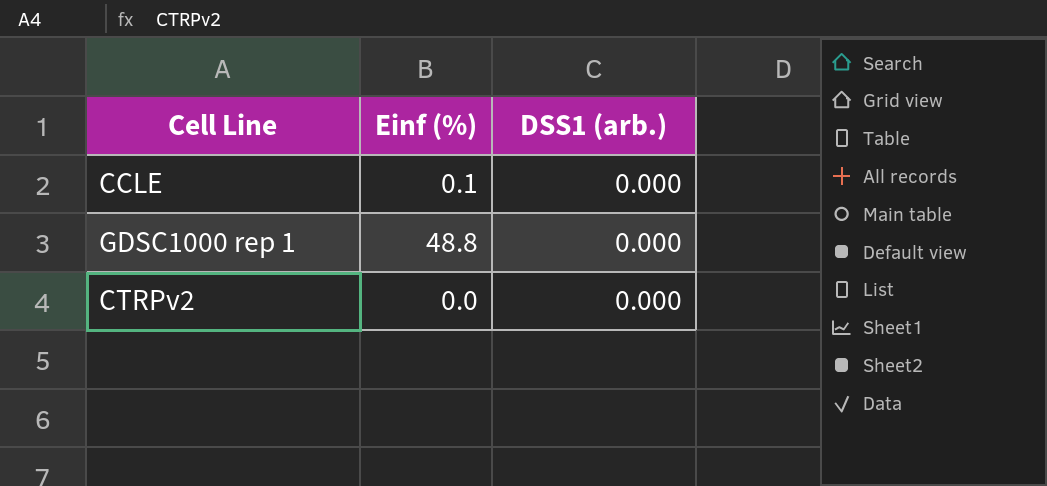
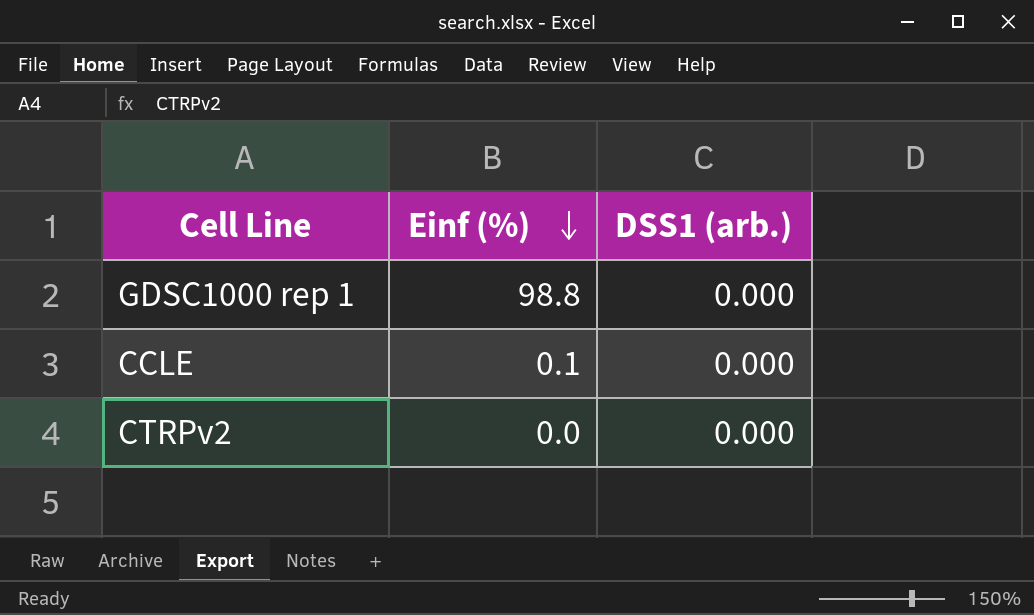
row order: none -> Einf (%) descending
GDSC1000 rep 1 | Einf (%): 48.8 -> 98.8

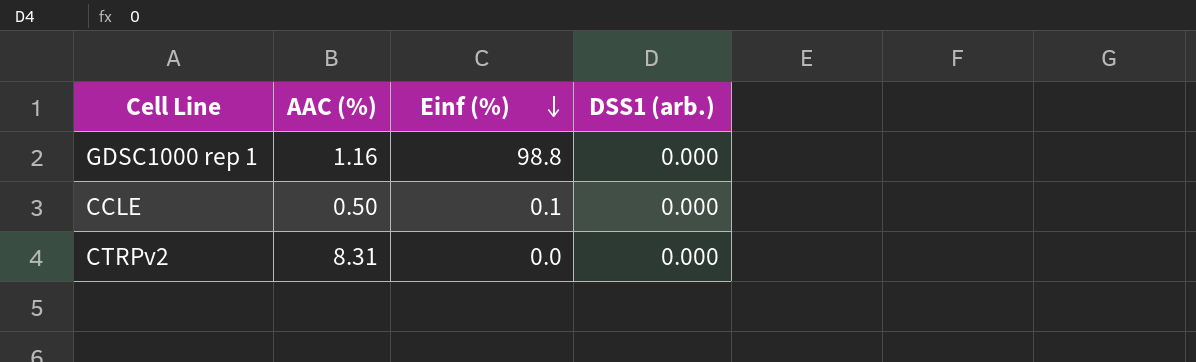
column AAC (%) | position: none -> 2

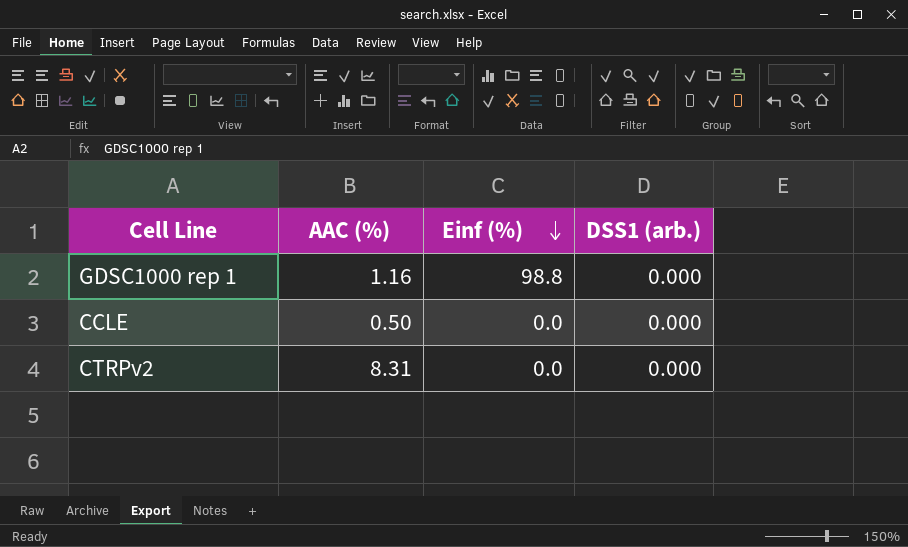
CCLE | Einf (%): 0.1 -> 0.0

